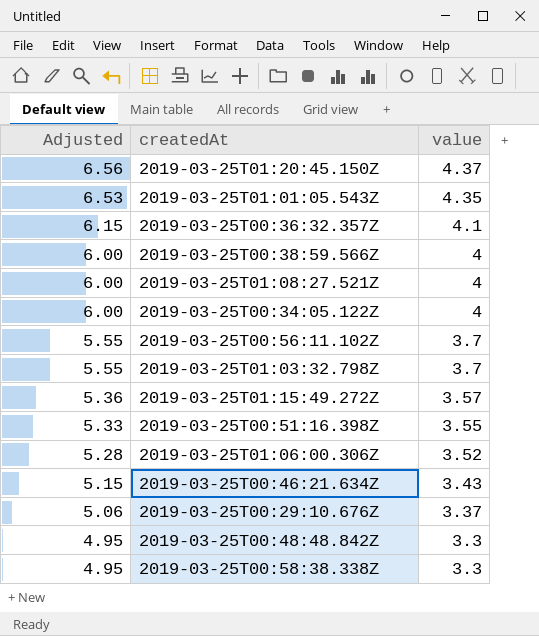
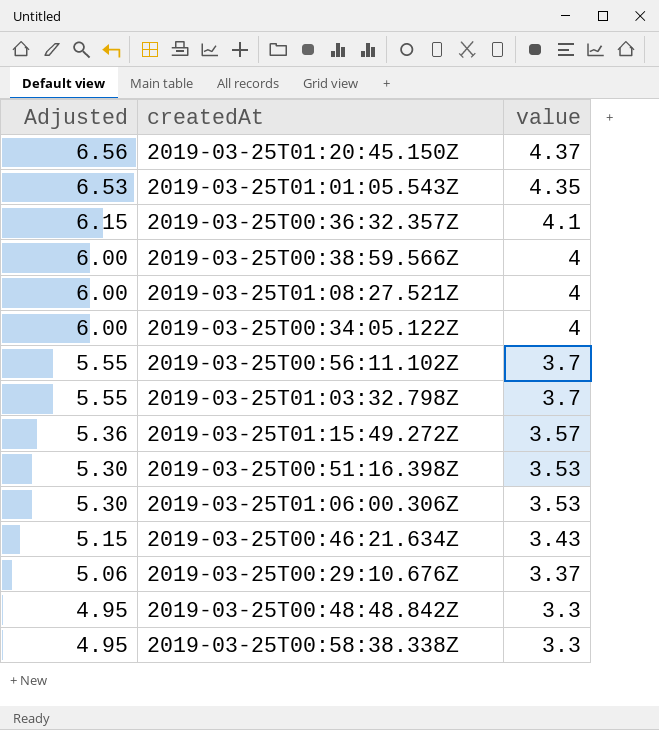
2019-03-25T00:51:16.398Z | Adjusted: 5.33 -> 5.30
2019-03-25T00:51:16.398Z | value: 3.55 -> 3.53
2019-03-25T01:06:00.306Z | Adjusted: 5.28 -> 5.30
2019-03-25T01:06:00.306Z | value: 3.52 -> 3.53

